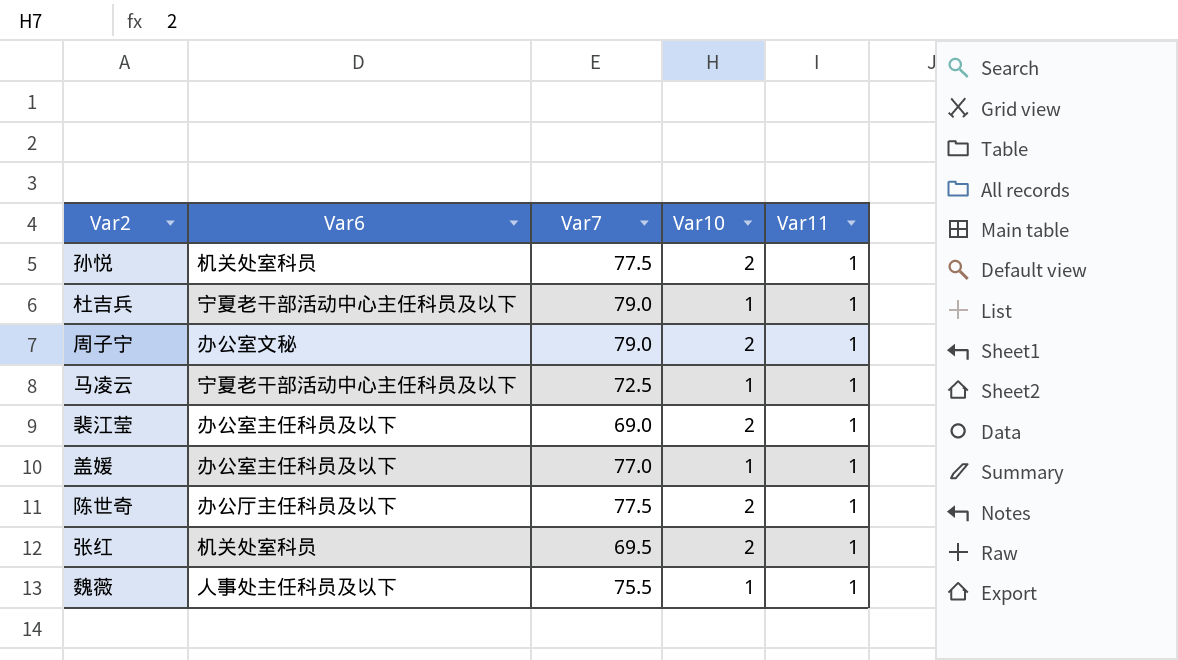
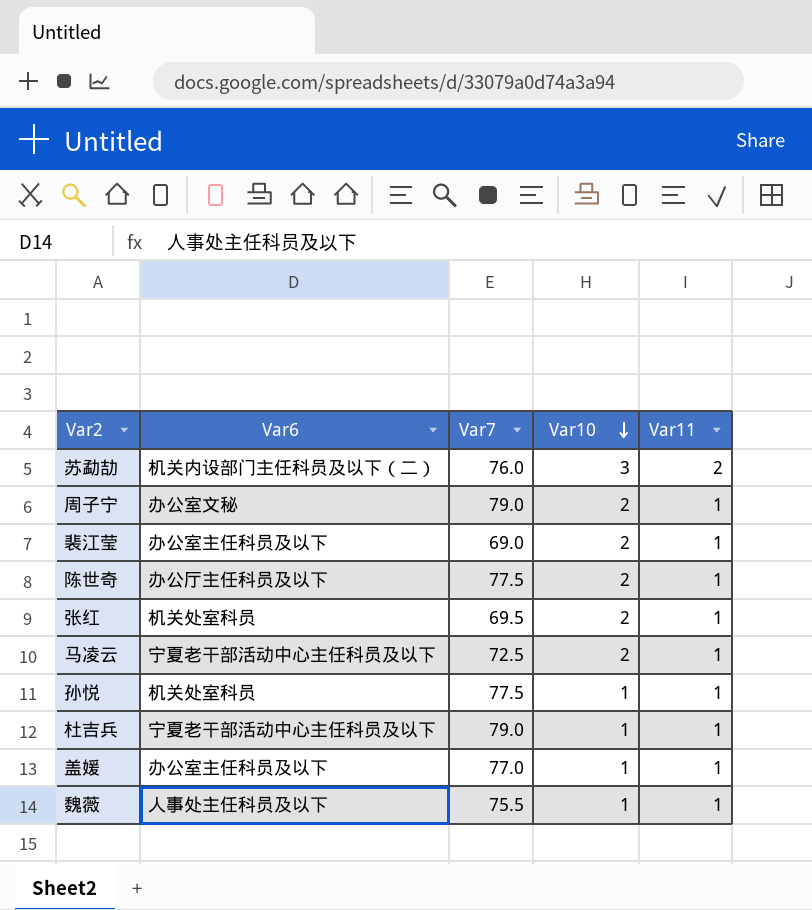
row order: none -> Var10 descending
row 苏勐劼: none -> 机关内设部门主任科员及以下（二） | 76.0 | 3 | 2
马凌云 | Var10: 1 -> 2
孙悦 | Var10: 2 -> 1

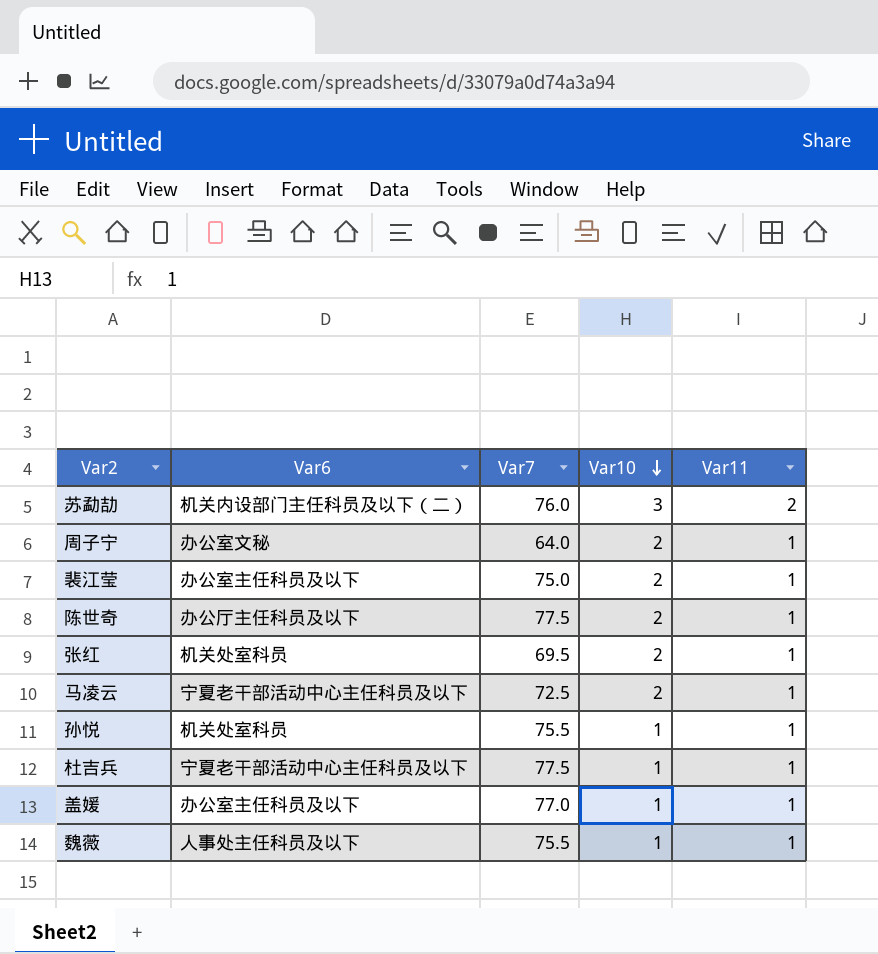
周子宁 | Var7: 79.0 -> 64.0
裴江莹 | Var7: 69.0 -> 75.0
孙悦 | Var7: 77.5 -> 75.5
杜吉兵 | Var7: 79.0 -> 77.5

